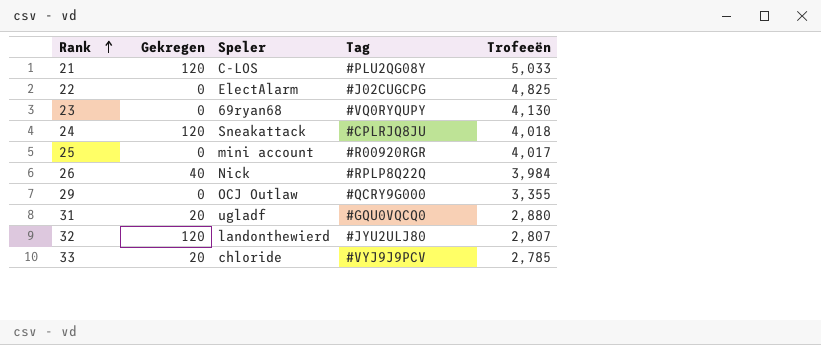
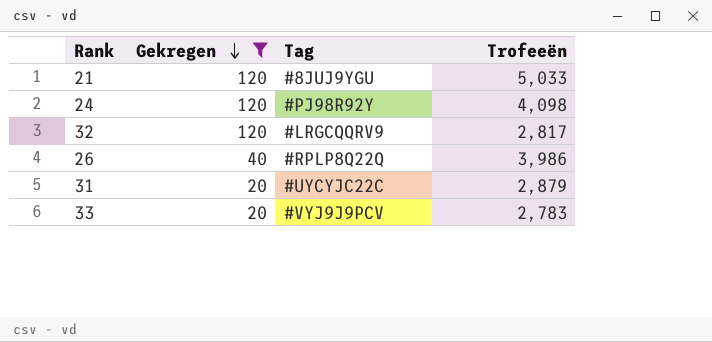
filter: none -> Gekregen != 0
row order: Rank ascending -> Gekregen descending
column Speler | position: 3 -> none
21 | Tag: #PLU2QG08Y -> #8JUJ9YGU
24 | Tag: #CPLRJQ8JU -> #PJ98R92Y
24 | Trofeeën: 4,018 -> 4,098
32 | Tag: #JYU2ULJ80 -> #LRGCQQRV9
32 | Trofeeën: 2,807 -> 2,817
26 | Trofeeën: 3,984 -> 3,986
31 | Tag: #GQU0VQCQ0 -> #UYCYJC22C
31 | Trofeeën: 2,880 -> 2,879
33 | Trofeeën: 2,785 -> 2,783

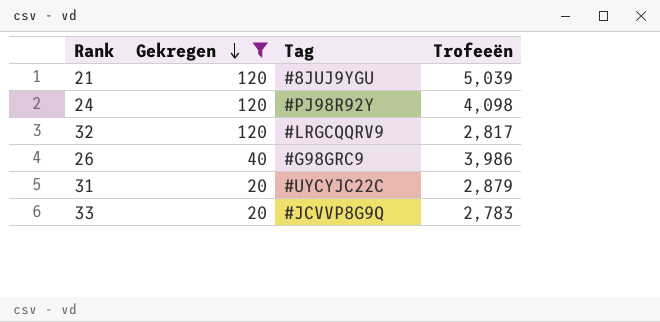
21 | Trofeeën: 5,033 -> 5,039
26 | Tag: #RPLP8Q22Q -> #G98GRC9
33 | Tag: #VYJ9J9PCV -> #JCVVP8G9Q

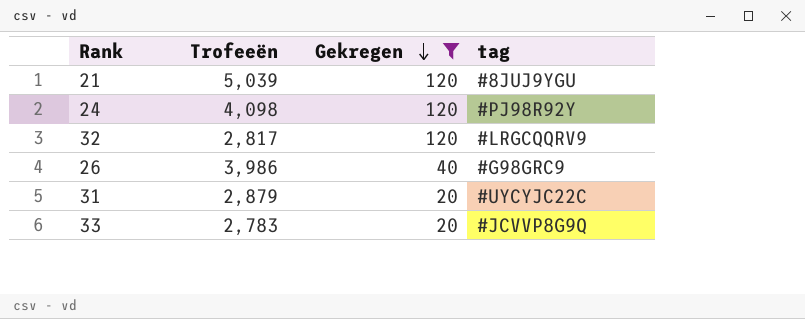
column Trofeeën | position: 4 -> 2
column name: Tag -> tag

